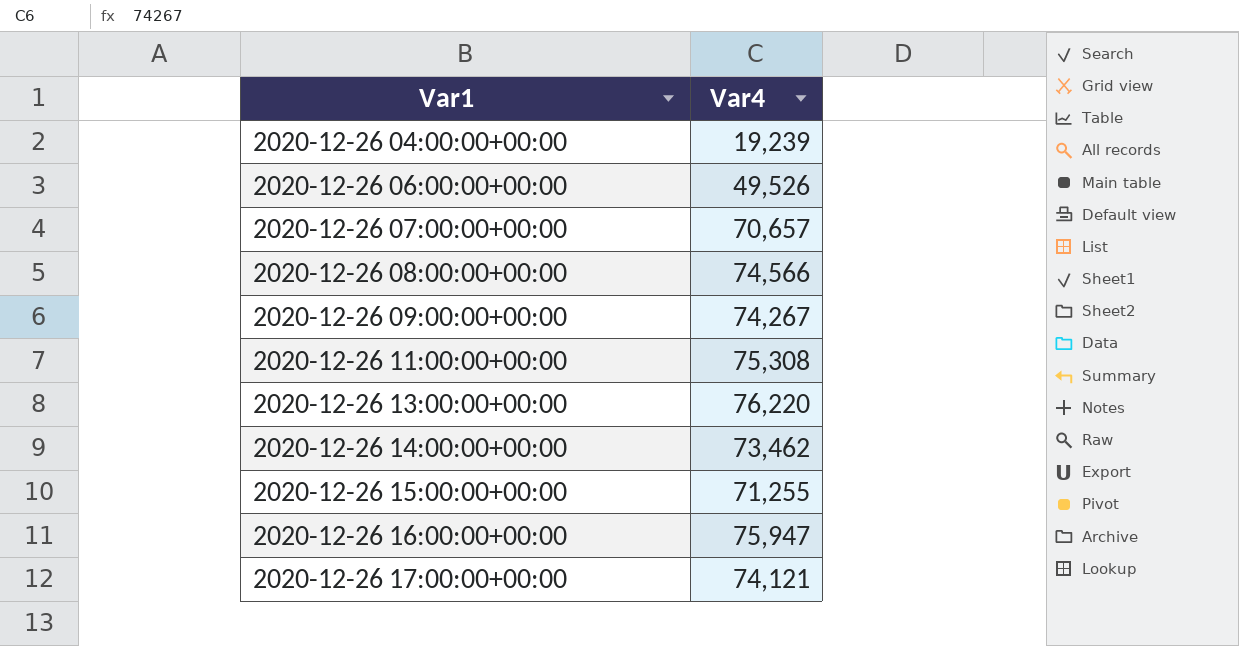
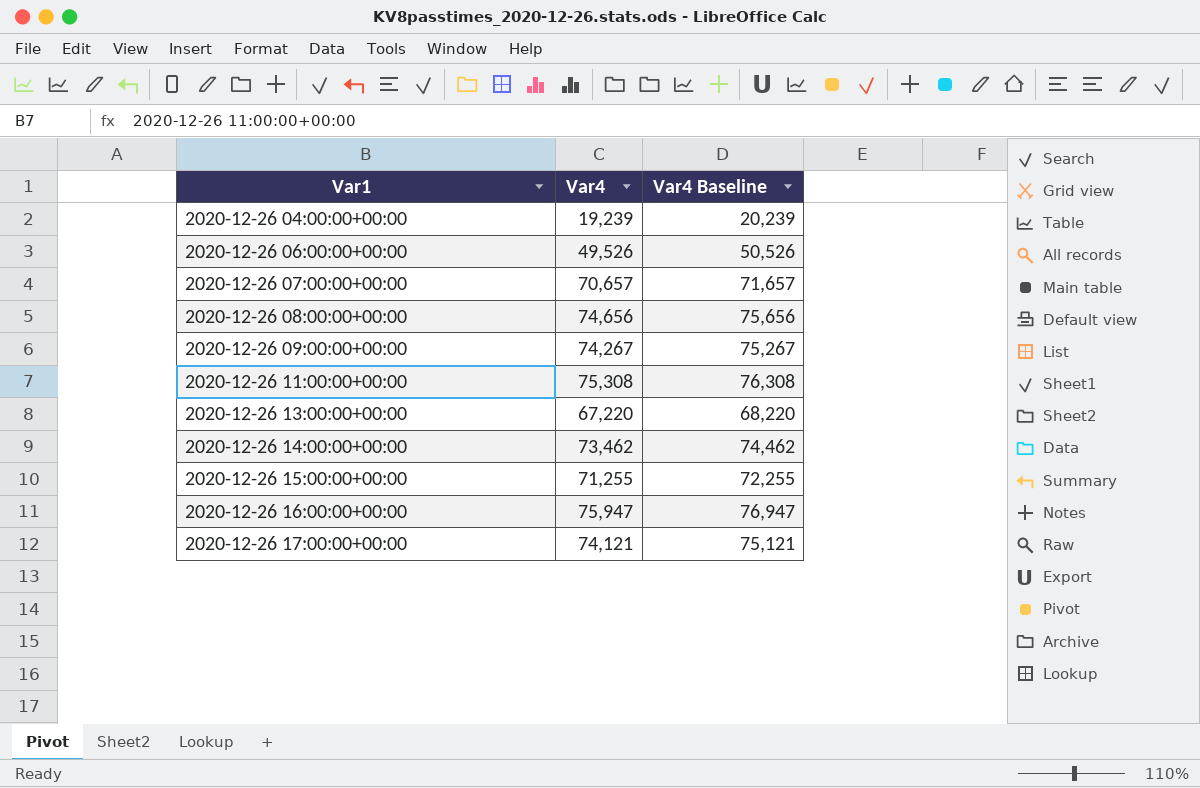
column Var4 Baseline | formula: none -> [Var4] + 1000
2020-12-26 08:00:00+00:00 | Var4: 74,566 -> 74,656
2020-12-26 13:00:00+00:00 | Var4: 76,220 -> 67,220

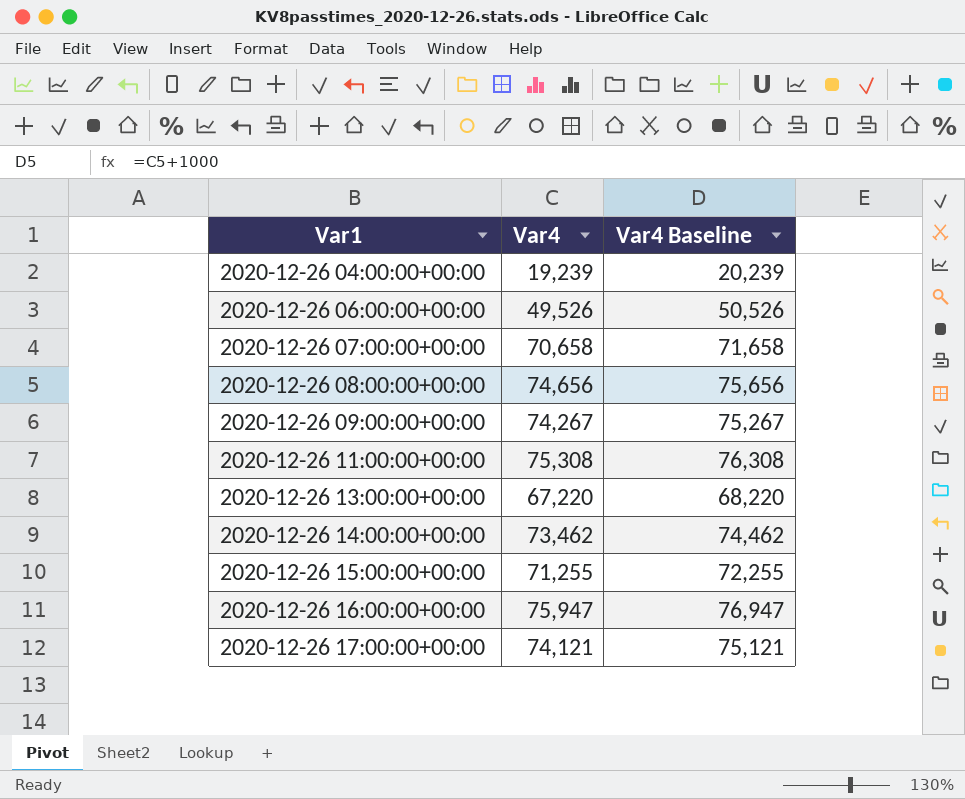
2020-12-26 07:00:00+00:00 | Var4: 70,657 -> 70,658
2020-12-26 07:00:00+00:00 | Var4 Baseline: 71,657 -> 71,658

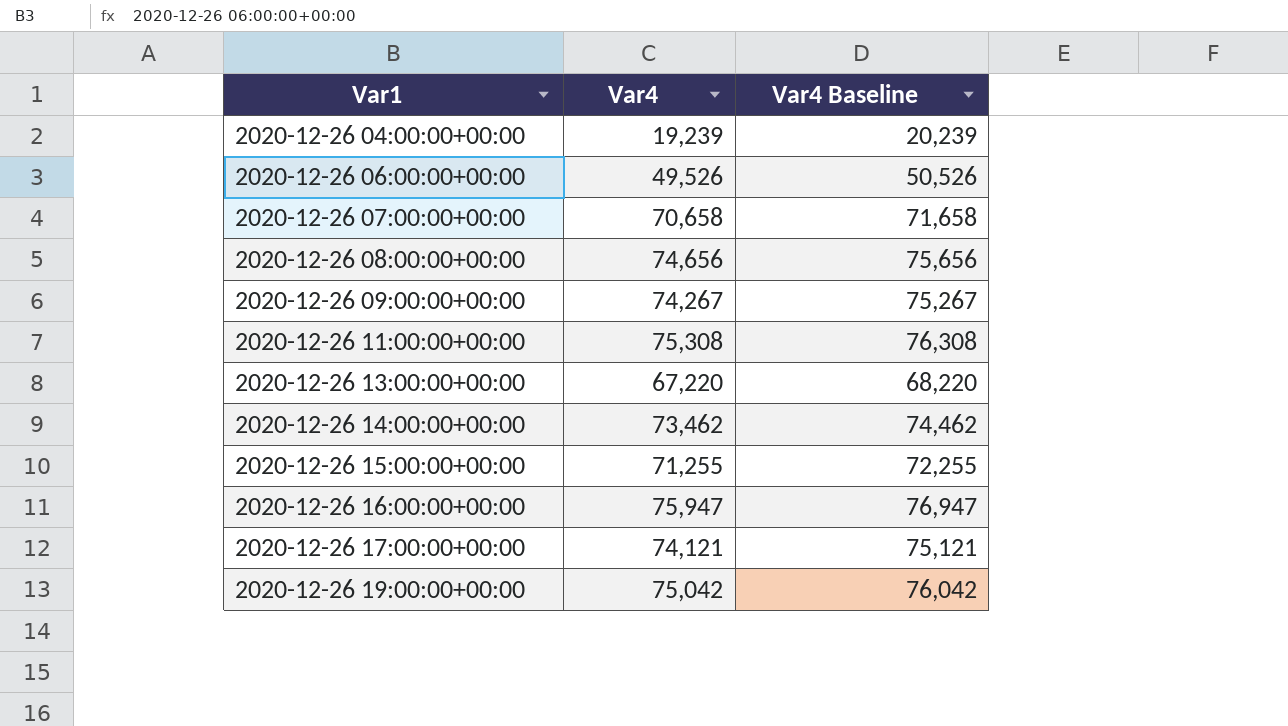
row 2020-12-26 19:00:00+00:00: none -> 75,042 | 76,042

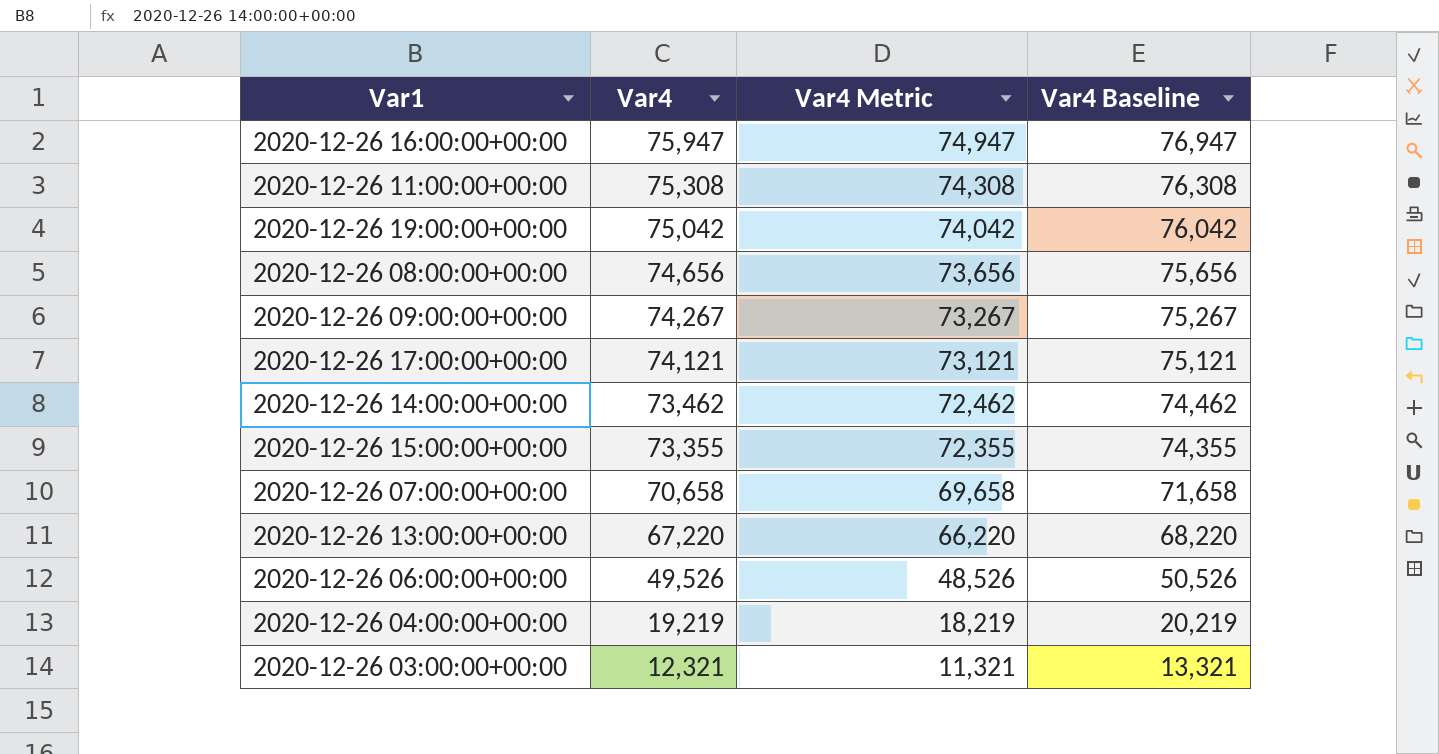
row order: Var1 ascending -> Var4 descending
column Var4 Metric | formula: none -> [Var4] - 1000
2020-12-26 15:00:00+00:00 | Var4: 71,255 -> 73,355
2020-12-26 15:00:00+00:00 | Var4 Baseline: 72,255 -> 74,355
2020-12-26 04:00:00+00:00 | Var4: 19,239 -> 19,219
2020-12-26 04:00:00+00:00 | Var4 Baseline: 20,239 -> 20,219
row 2020-12-26 03:00:00+00:00: none -> 12,321 | 11,321 | 13,321

